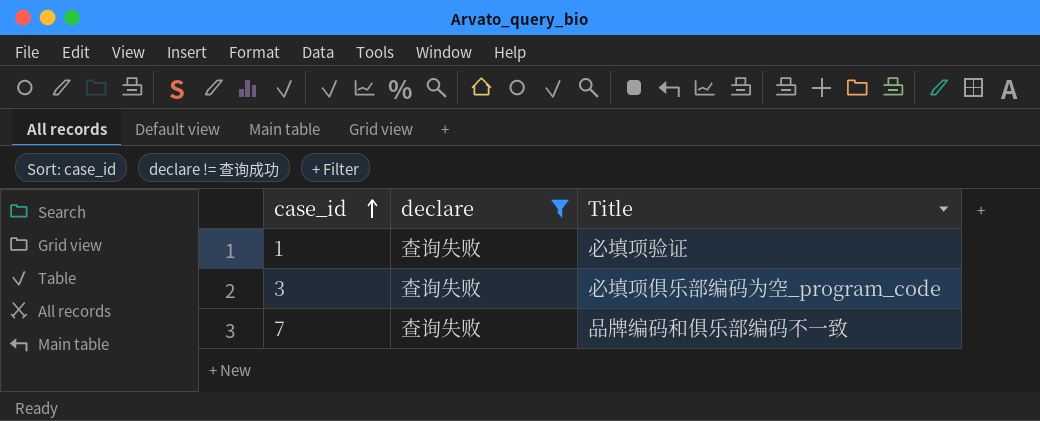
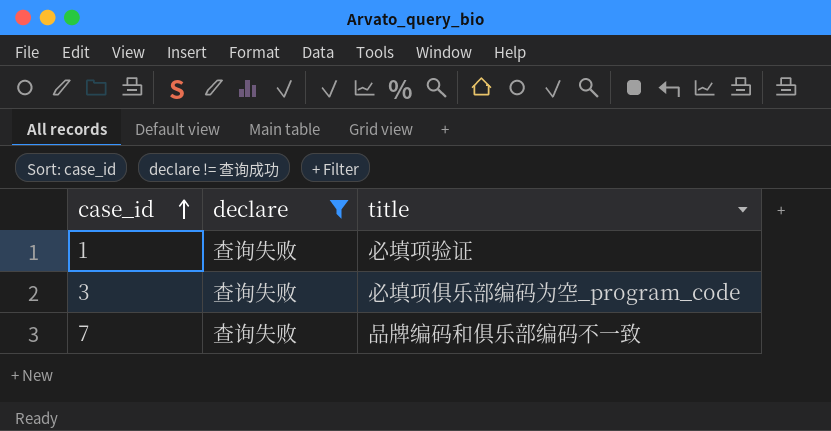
column name: Title -> title

